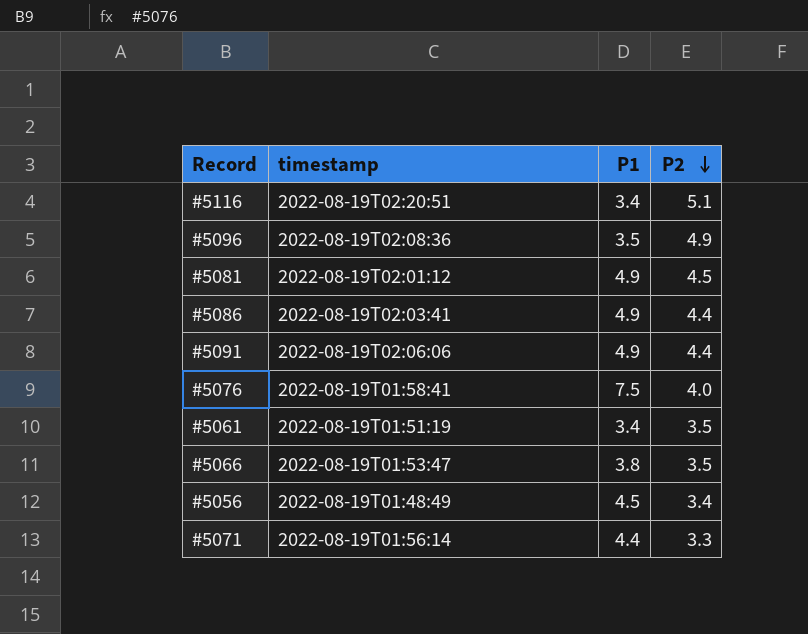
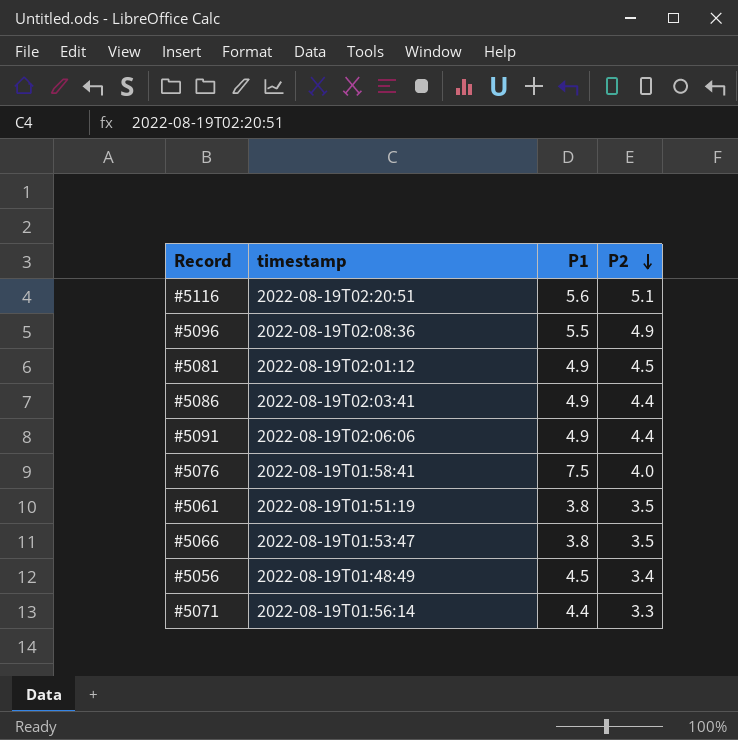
#5116 | P1: 3.4 -> 5.6
#5096 | P1: 3.5 -> 5.5
#5061 | P1: 3.4 -> 3.8

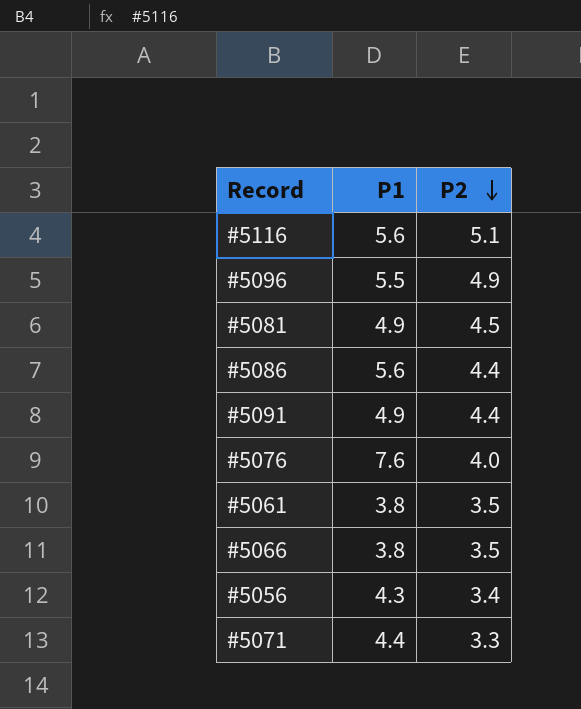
column timestamp | position: 2 -> none
#5086 | P1: 4.9 -> 5.6
#5076 | P1: 7.5 -> 7.6
#5056 | P1: 4.5 -> 4.3

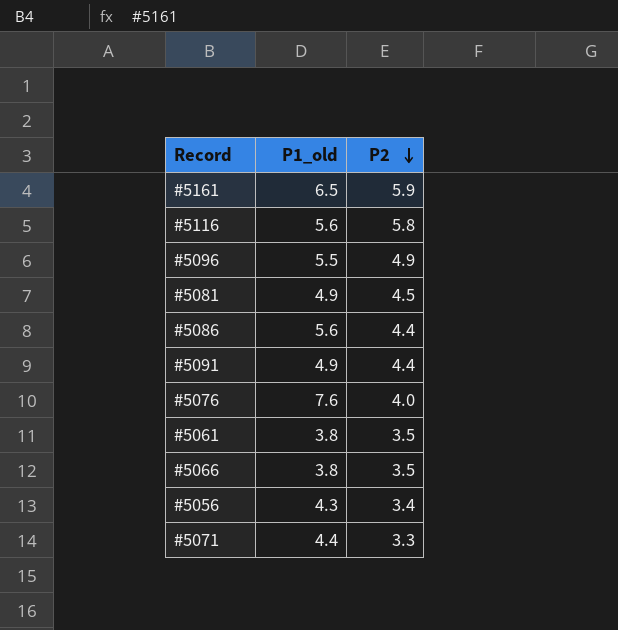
column name: P1 -> P1_old
row #5161: none -> 6.5 | 5.9
#5116 | P2: 5.1 -> 5.8

